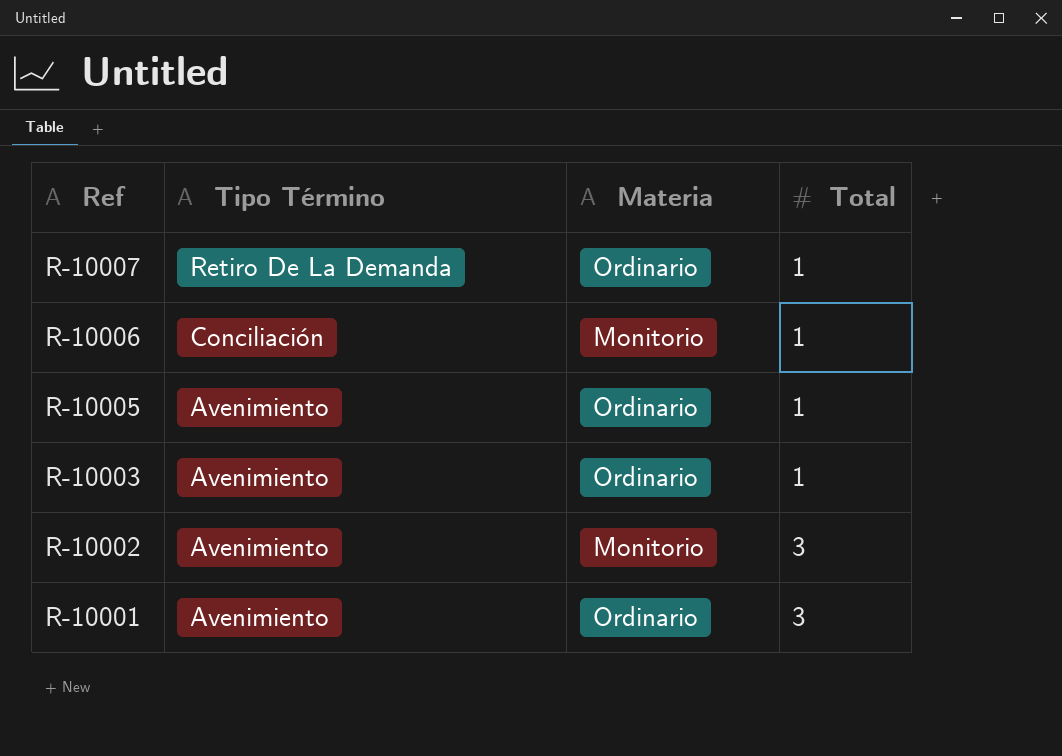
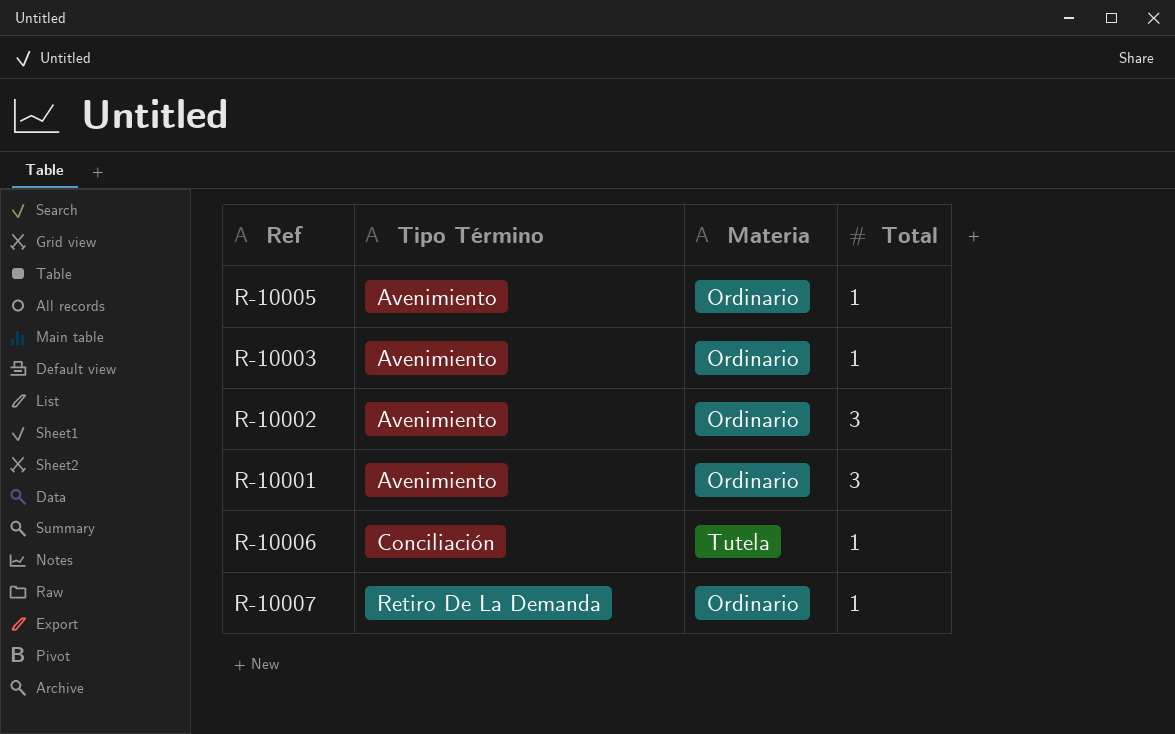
row order: Ref descending -> Tipo Término ascending
R-10002 | Materia: Monitorio -> Ordinario
R-10006 | Materia: Monitorio -> Tutela

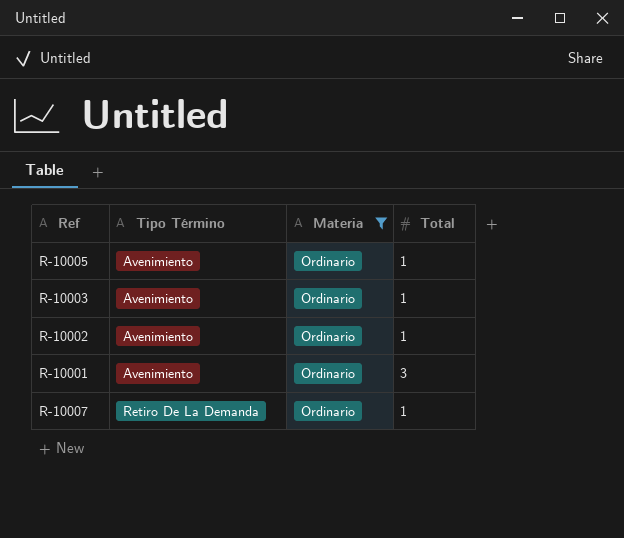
filter: none -> Materia = Ordinario
R-10002 | Total: 3 -> 1

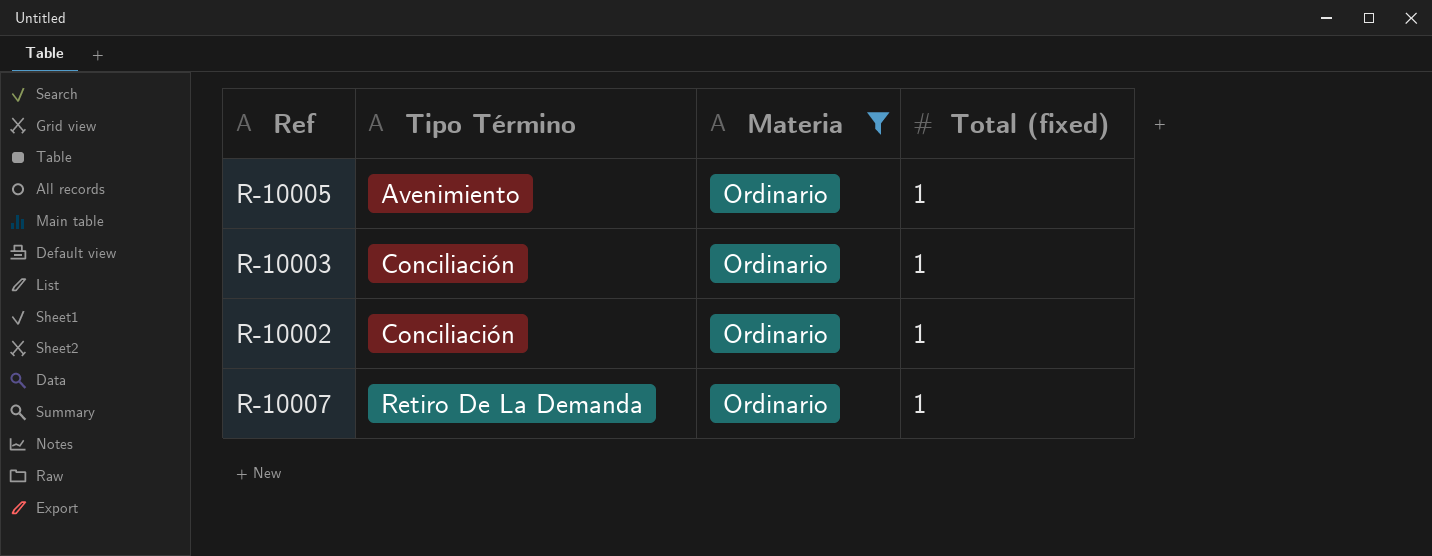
column name: Total -> Total (fixed)
row R-10001: Avenimiento | Ordinario | 3 -> none
R-10003 | Tipo Término: Avenimiento -> Conciliación
R-10002 | Tipo Término: Avenimiento -> Conciliación

